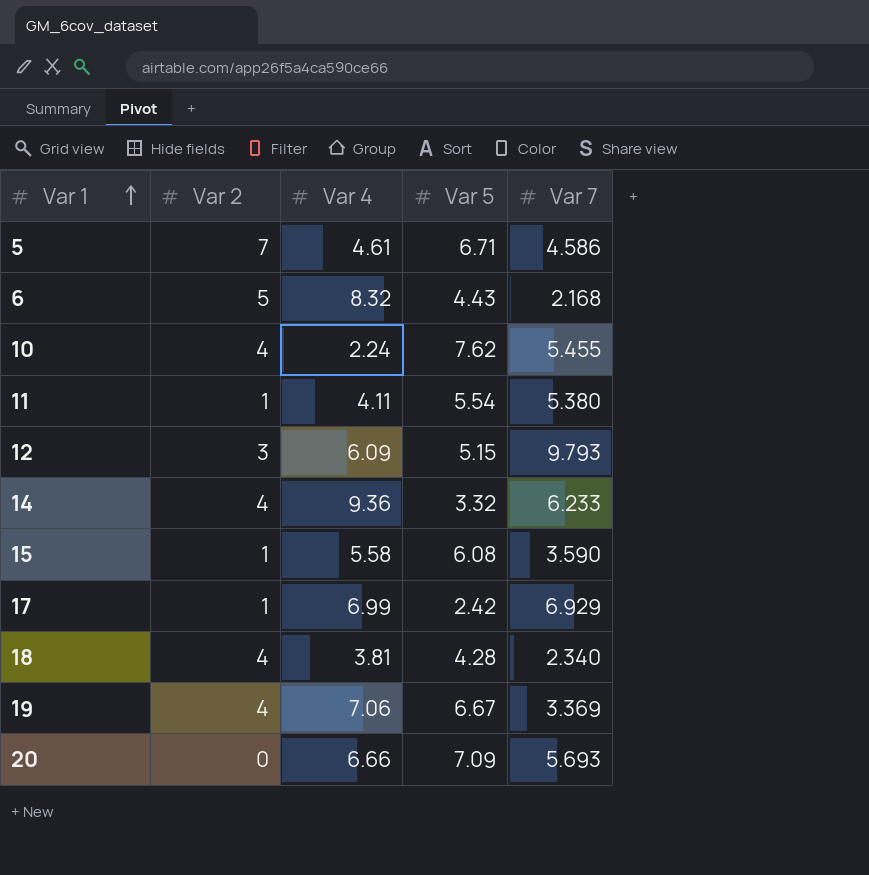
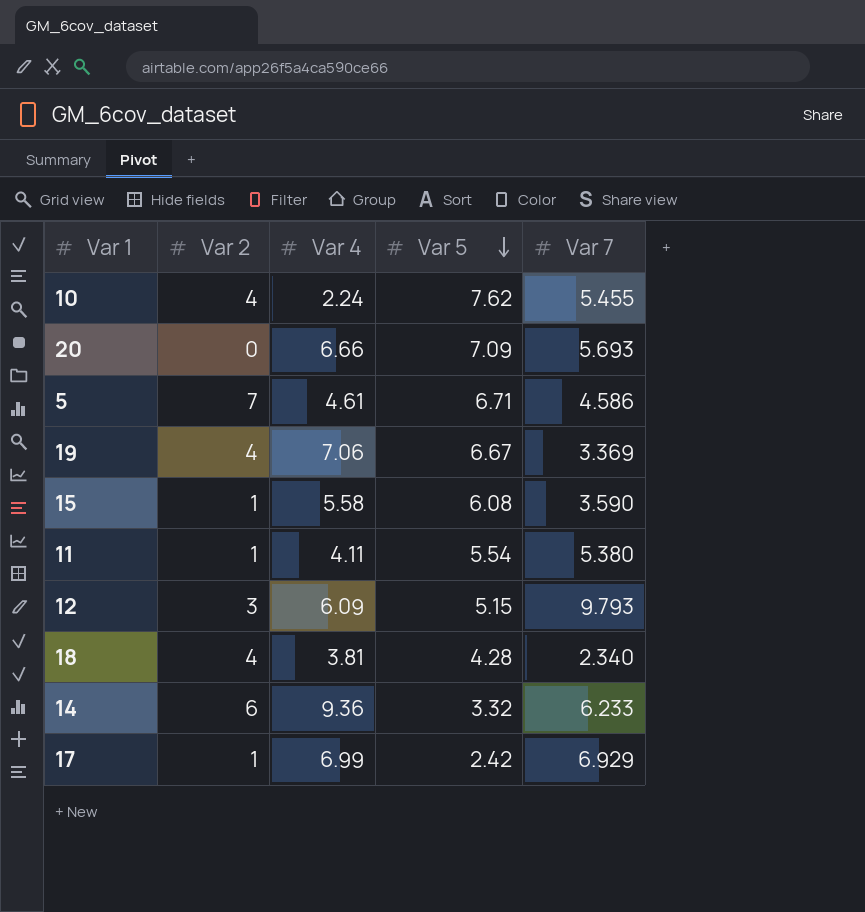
row order: Var 1 ascending -> Var 5 descending
row 6: 5 | 8.32 | 4.43 | 2.168 -> none
14 | Var 2: 4 -> 6

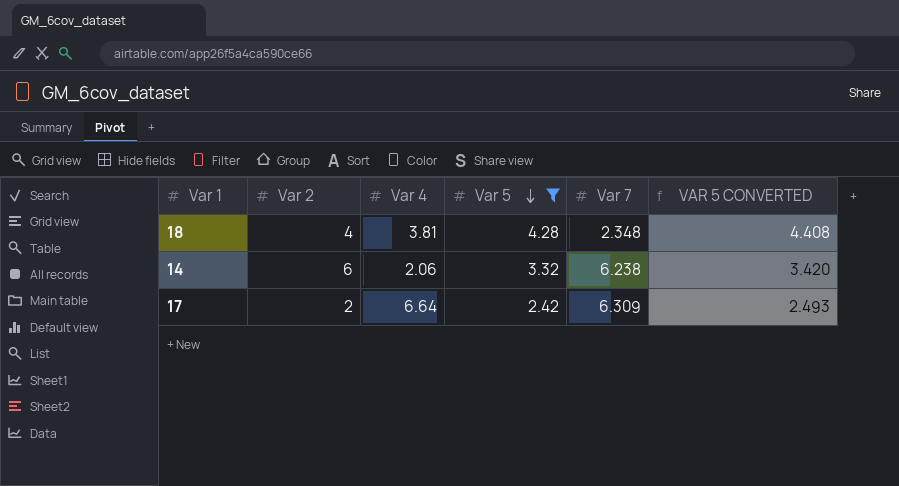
filter: none -> Var 5 <= 4.28
column VAR 5 CONVERTED | formula: none -> [Var 5] * 1.03
18 | Var 7: 2.340 -> 2.348
14 | Var 4: 9.36 -> 2.06
14 | Var 7: 6.233 -> 6.238
17 | Var 2: 1 -> 2
17 | Var 4: 6.99 -> 6.64
17 | Var 7: 6.929 -> 6.309

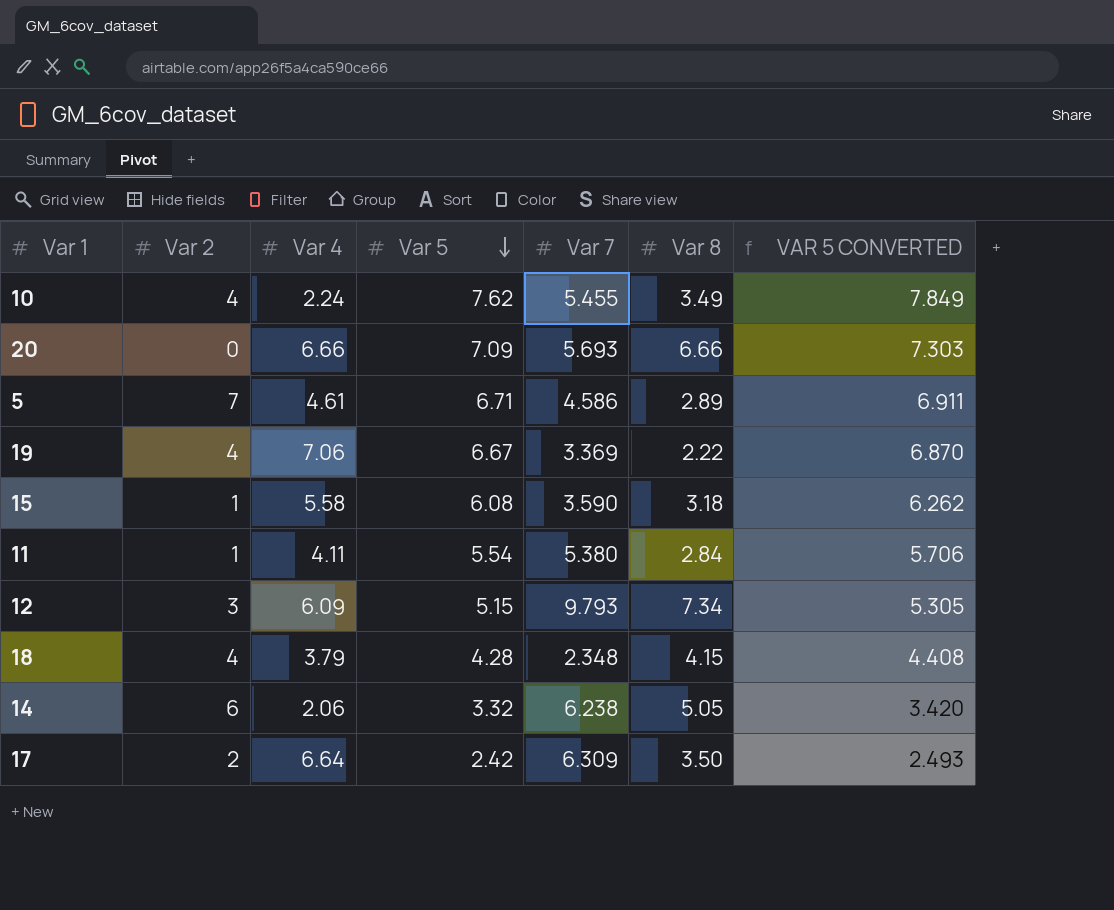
filter: Var 5 <= 4.28 -> none
column Var 8 | position: none -> 6
18 | Var 4: 3.81 -> 3.79

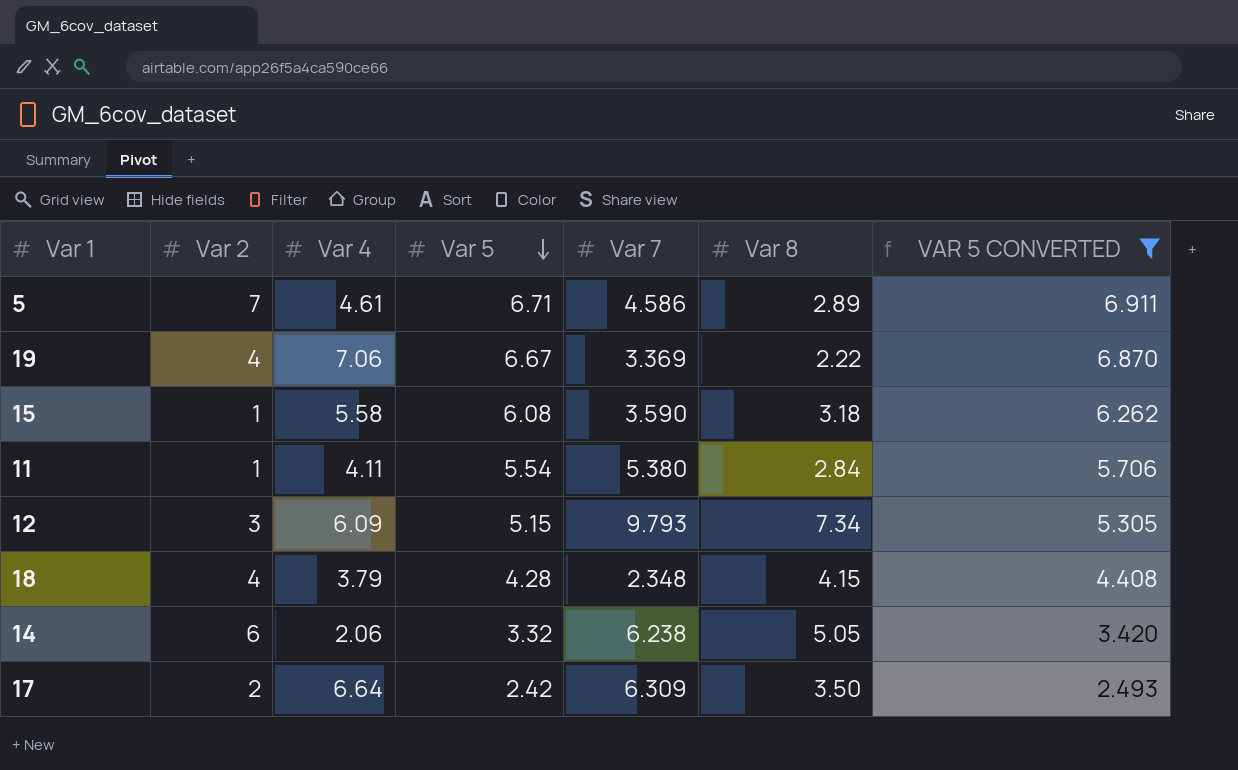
filter: none -> VAR 5 CONVERTED <= 6.911

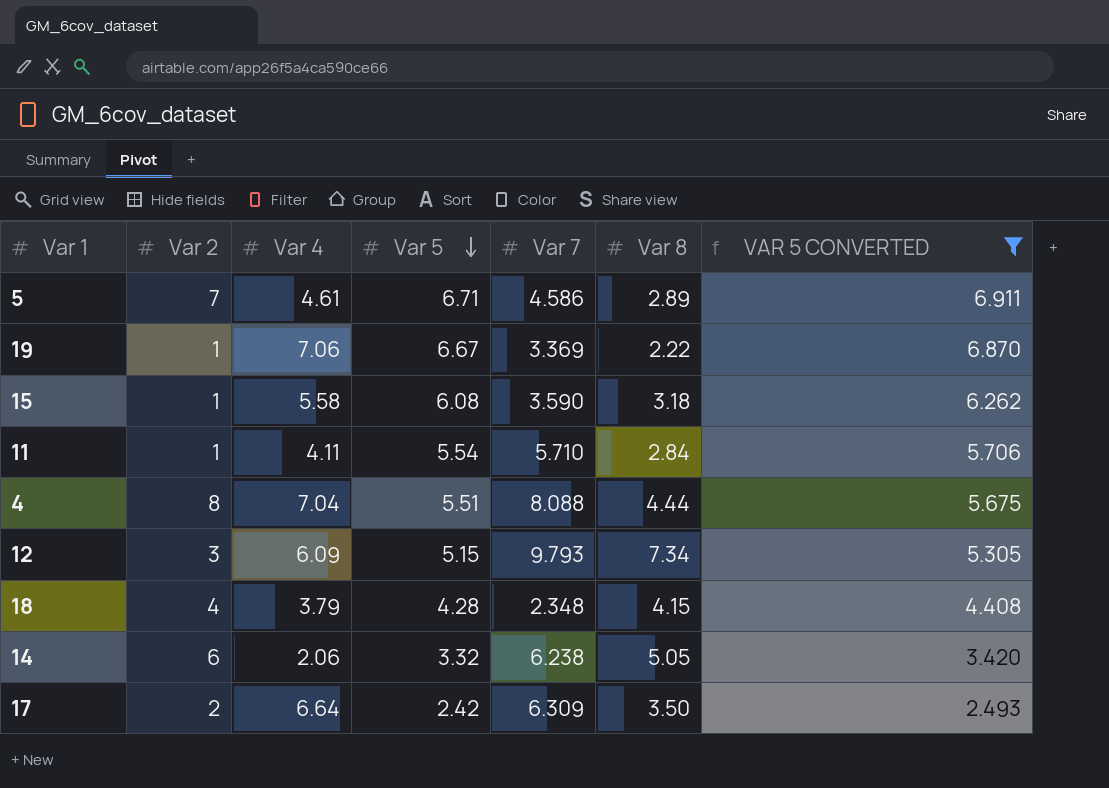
19 | Var 2: 4 -> 1
11 | Var 7: 5.380 -> 5.710
row 4: none -> 8 | 7.04 | 5.51 | 8.088 | 4.44 | 5.675

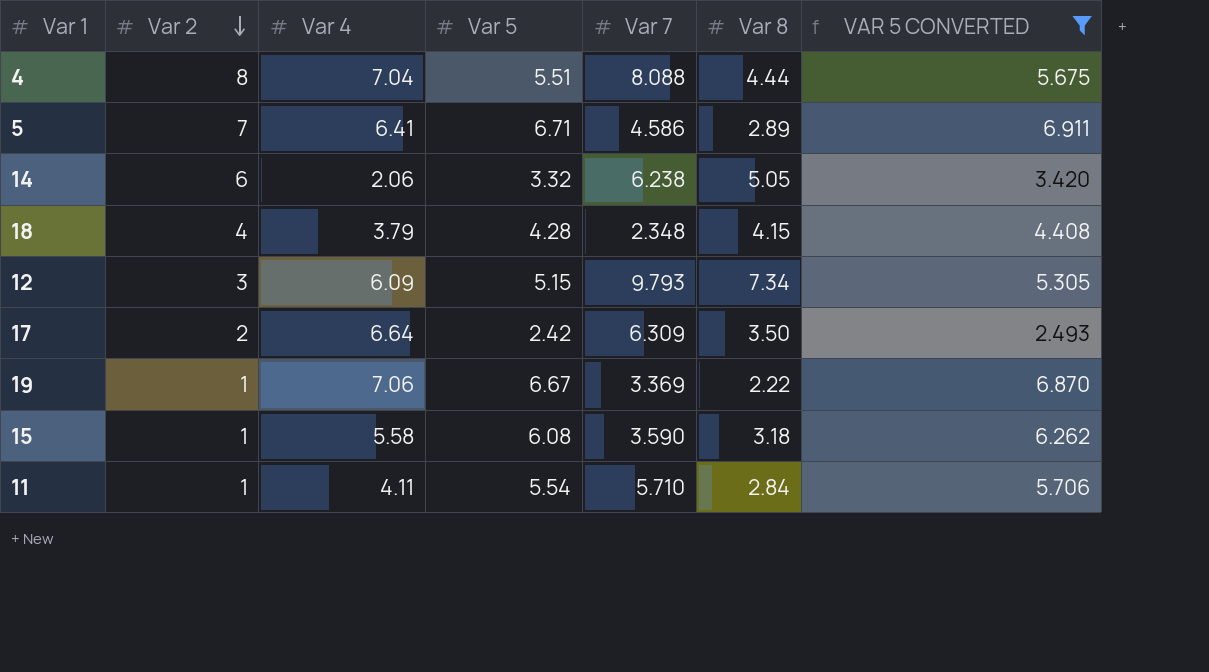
row order: Var 5 descending -> Var 2 descending
5 | Var 4: 4.61 -> 6.41

